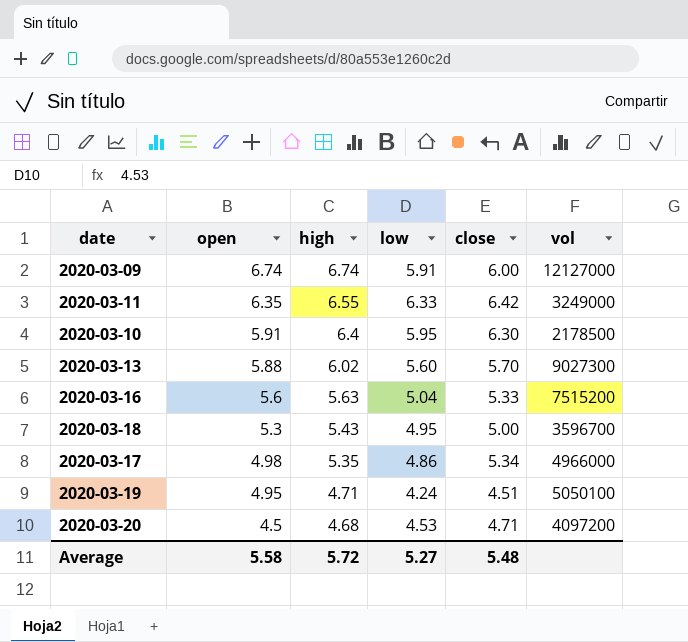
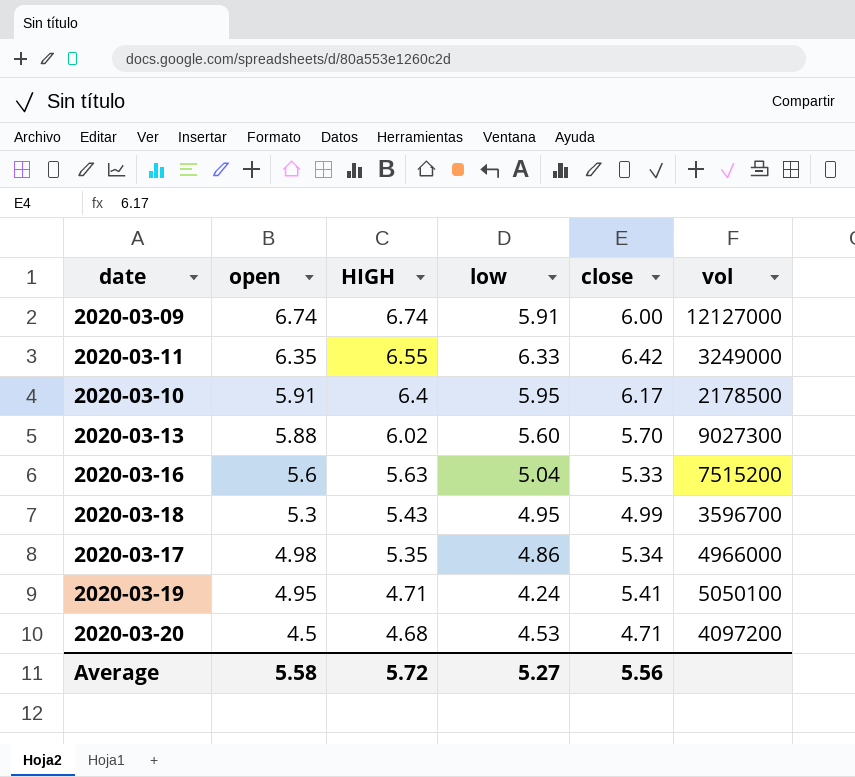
column name: high -> HIGH
2020-03-10 | close: 6.30 -> 6.17
2020-03-18 | close: 5.00 -> 4.99
2020-03-19 | close: 4.51 -> 5.41
Average | close: 5.48 -> 5.56

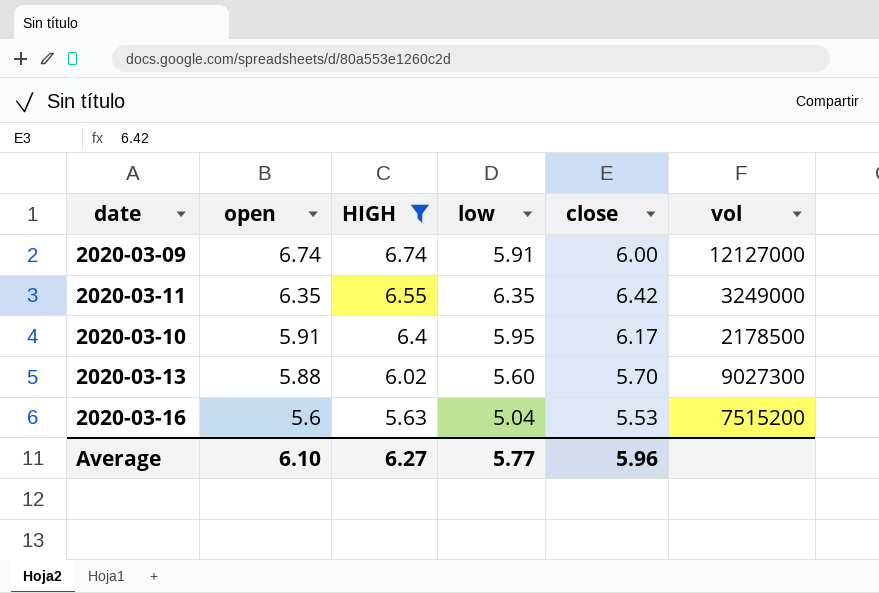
filter: none -> HIGH >= 5.63
2020-03-11 | low: 6.33 -> 6.35
2020-03-16 | close: 5.33 -> 5.53
Average | open: 5.58 -> 6.10
Average | HIGH: 5.72 -> 6.27
Average | low: 5.27 -> 5.77
Average | close: 5.56 -> 5.96

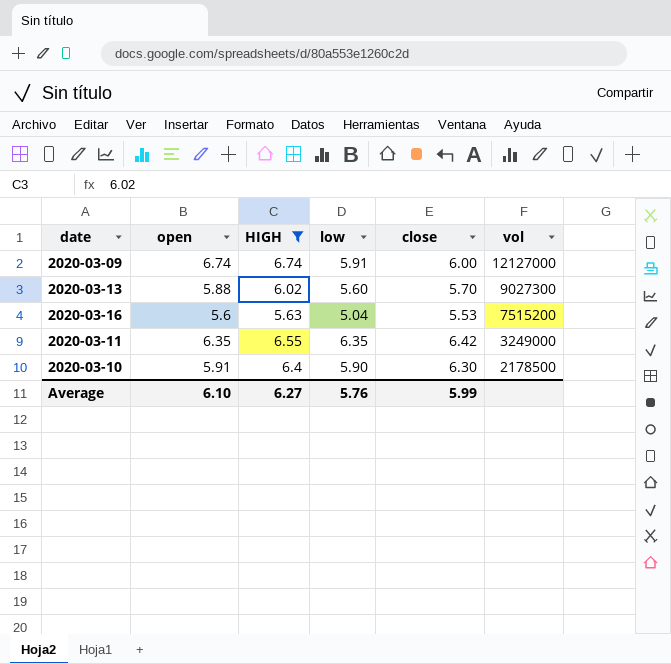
row order: open descending -> vol descending
2020-03-10 | low: 5.95 -> 5.90
2020-03-10 | close: 6.17 -> 6.30
Average | low: 5.77 -> 5.76
Average | close: 5.96 -> 5.99

